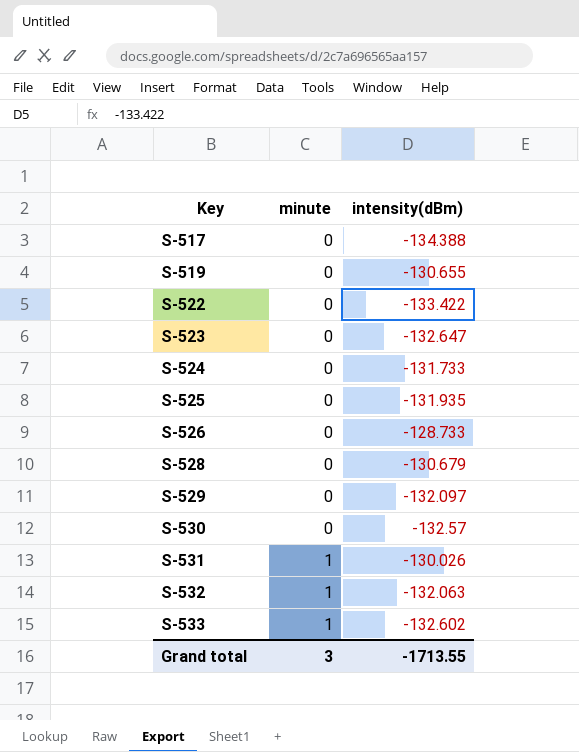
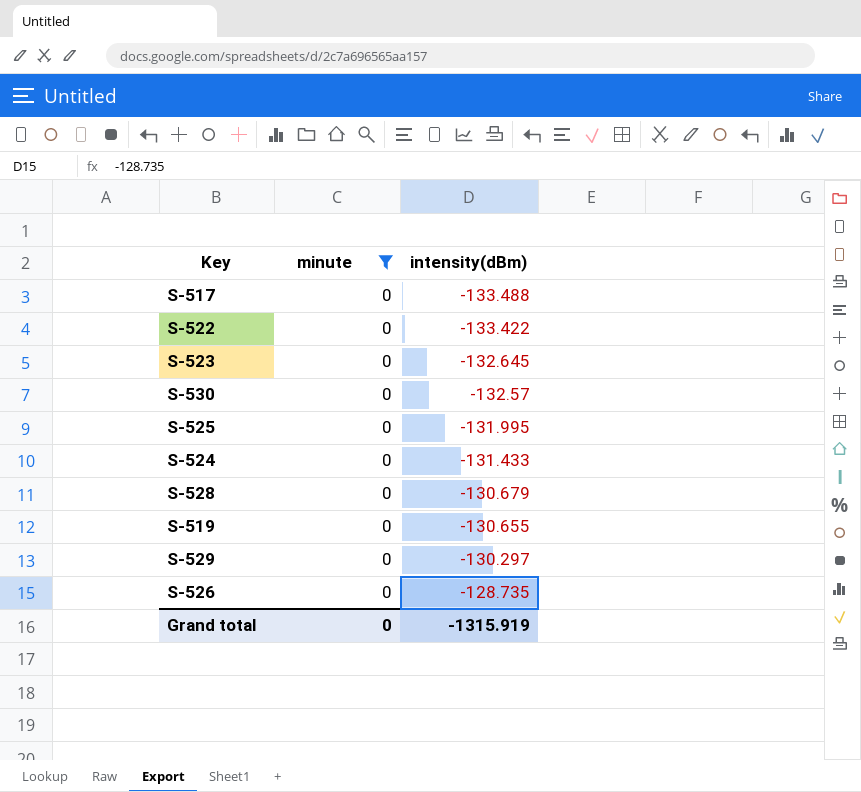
filter: none -> minute = 0
row order: Key ascending -> intensity(dBm) ascending
S-517 | intensity(dBm): -134.388 -> -133.488
S-523 | intensity(dBm): -132.647 -> -132.645
S-525 | intensity(dBm): -131.935 -> -131.995
S-524 | intensity(dBm): -131.733 -> -131.433
S-529 | intensity(dBm): -132.097 -> -130.297
S-526 | intensity(dBm): -128.733 -> -128.735
Grand total | minute: 3 -> 0
Grand total | intensity(dBm): -1713.55 -> -1315.919

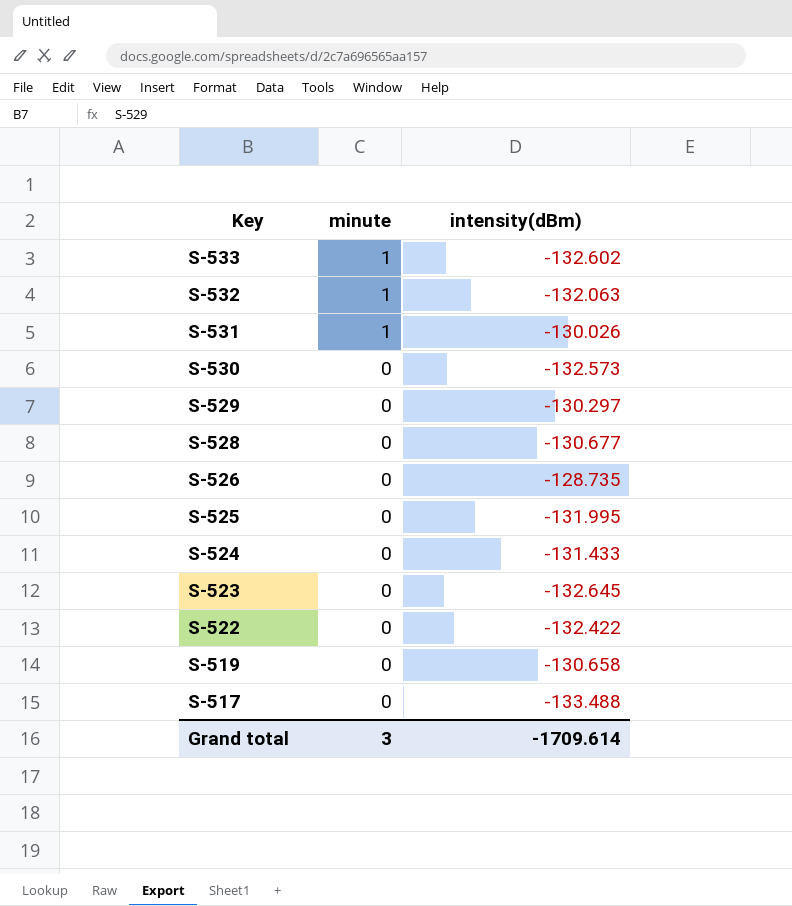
filter: minute = 0 -> none
row order: intensity(dBm) ascending -> Key descending
S-530 | intensity(dBm): -132.57 -> -132.573
S-528 | intensity(dBm): -130.679 -> -130.677
S-522 | intensity(dBm): -133.422 -> -132.422
S-519 | intensity(dBm): -130.655 -> -130.658
Grand total | minute: 0 -> 3
Grand total | intensity(dBm): -1315.919 -> -1709.614

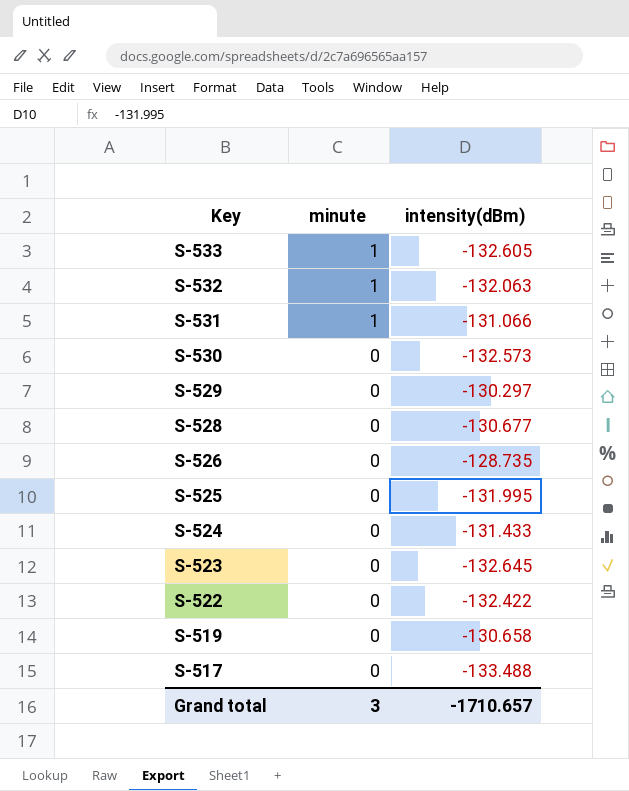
S-533 | intensity(dBm): -132.602 -> -132.605
S-531 | intensity(dBm): -130.026 -> -131.066
Grand total | intensity(dBm): -1709.614 -> -1710.657

